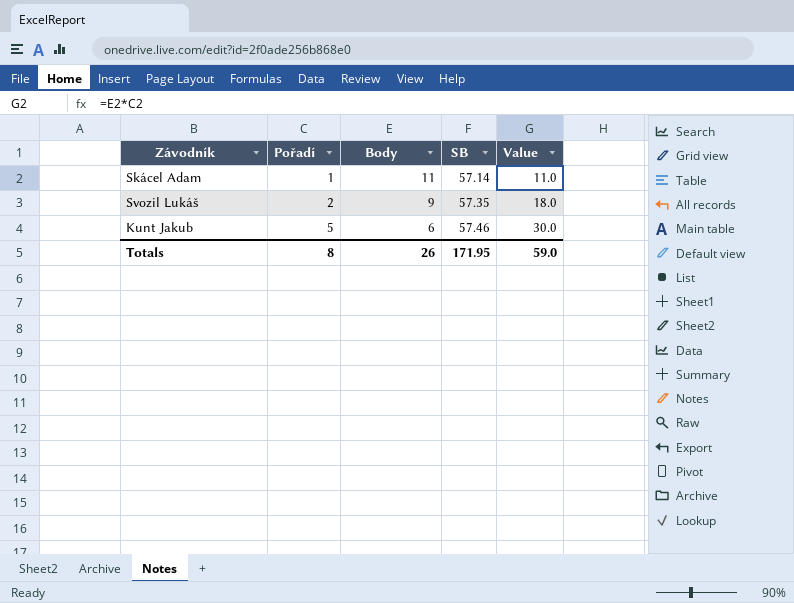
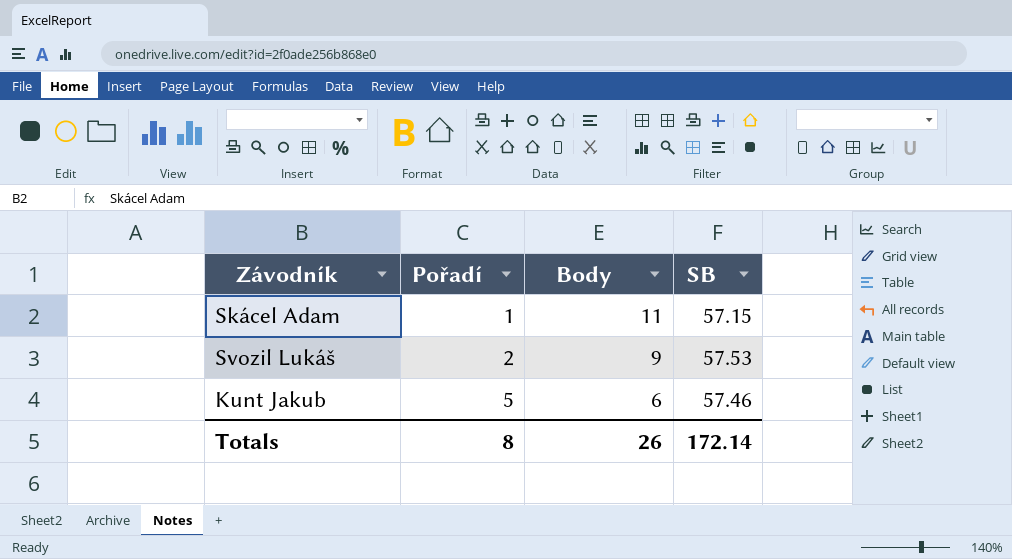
column Value | formula: [Pořadí] * [Body] -> none
Skácel Adam | SB: 57.14 -> 57.15
Svozil Lukáš | SB: 57.35 -> 57.53
Totals | SB: 171.95 -> 172.14

